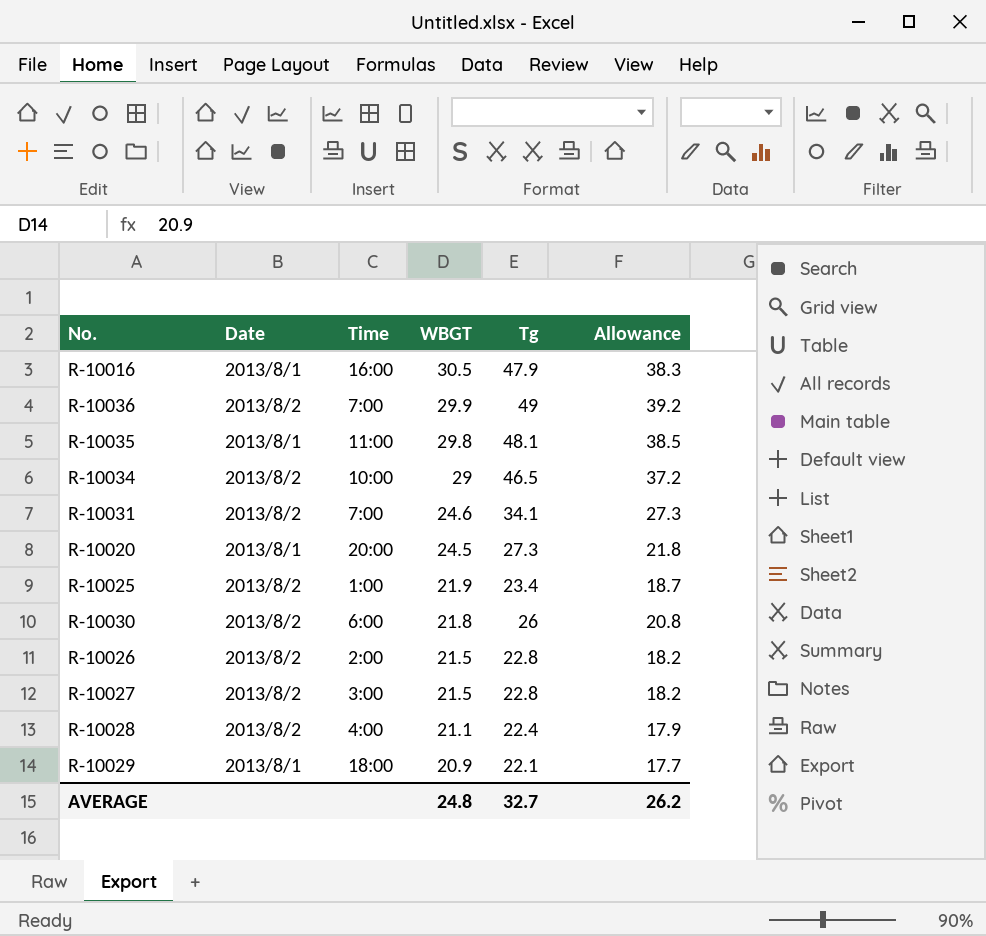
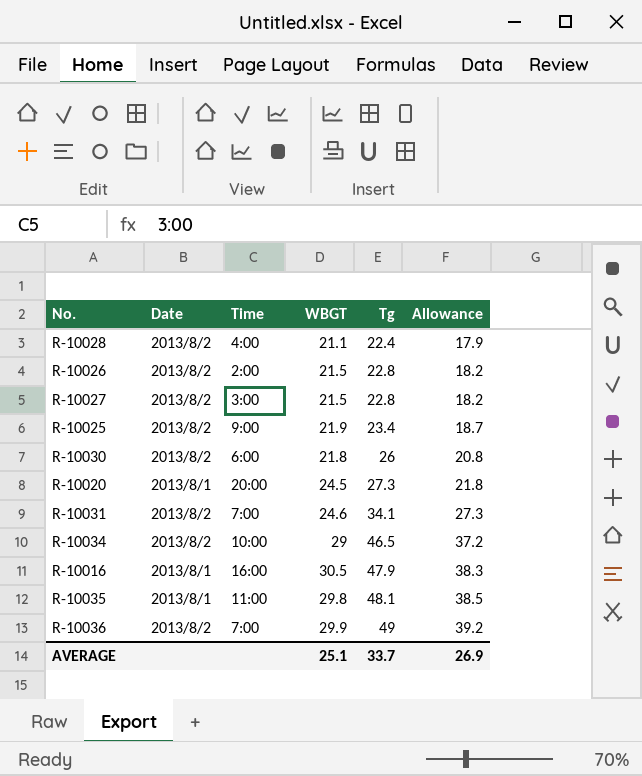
row order: WBGT descending -> Tg ascending
row R-10029: 2013/8/1 | 18:00 | 20.9 | 22.1 | 17.7 -> none
R-10025 | Time: 1:00 -> 9:00
AVERAGE | WBGT: 24.8 -> 25.1
AVERAGE | Tg: 32.7 -> 33.7
AVERAGE | Allowance: 26.2 -> 26.9

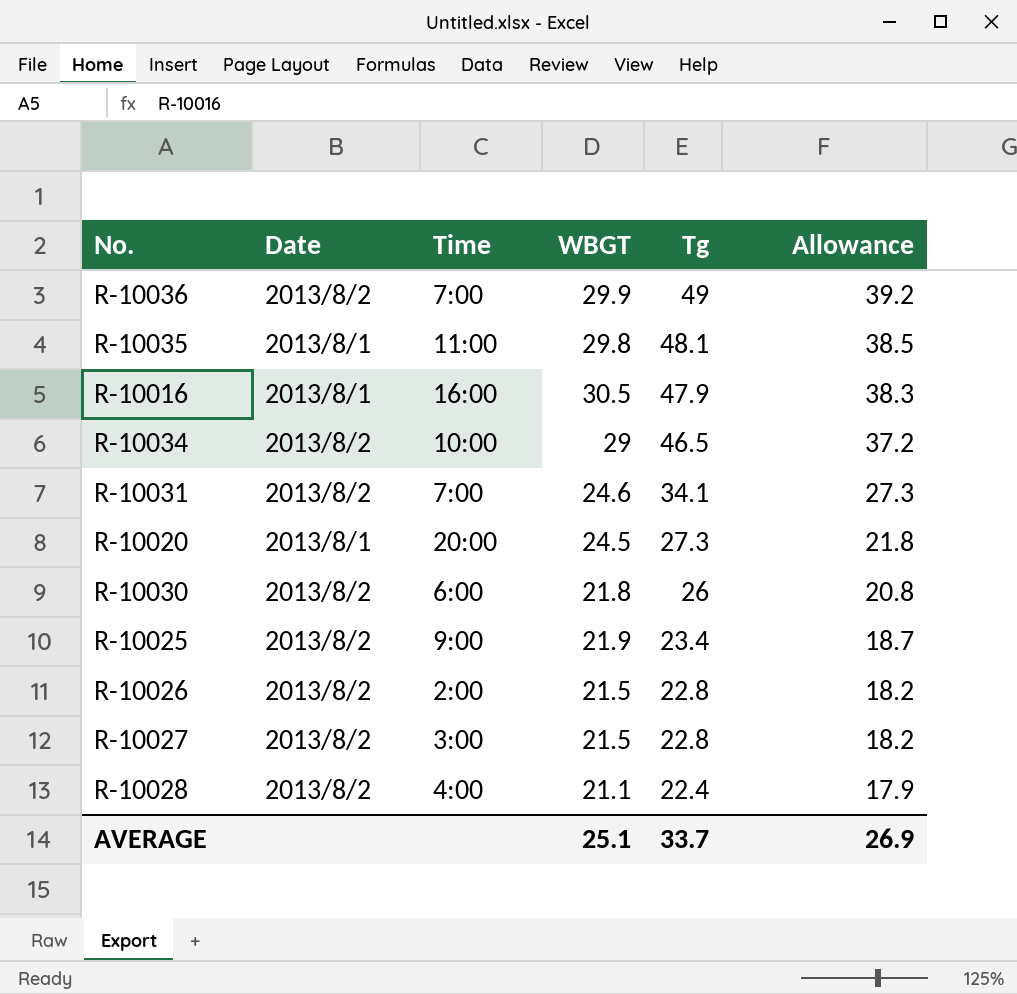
row order: Tg ascending -> Tg descending

